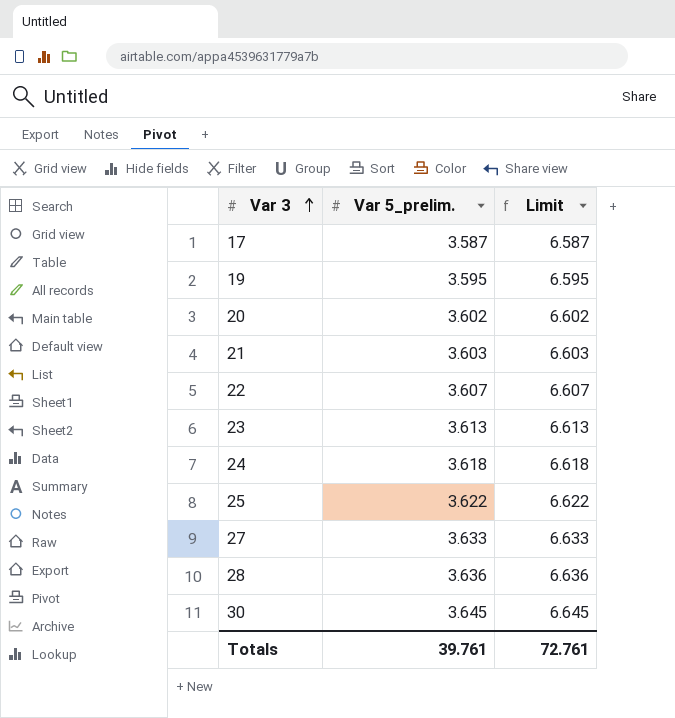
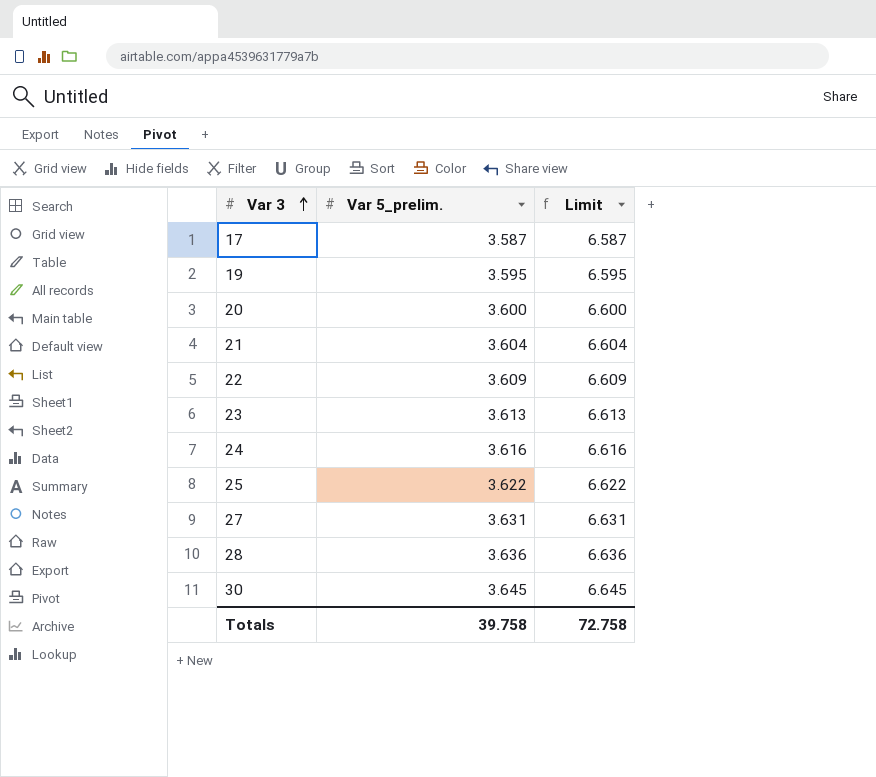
20 | Var 5_prelim.: 3.602 -> 3.600
20 | Limit: 6.602 -> 6.600
21 | Var 5_prelim.: 3.603 -> 3.604
21 | Limit: 6.603 -> 6.604
22 | Var 5_prelim.: 3.607 -> 3.609
22 | Limit: 6.607 -> 6.609
24 | Var 5_prelim.: 3.618 -> 3.616
24 | Limit: 6.618 -> 6.616
27 | Var 5_prelim.: 3.633 -> 3.631
27 | Limit: 6.633 -> 6.631
Totals | Var 5_prelim.: 39.761 -> 39.758
Totals | Limit: 72.761 -> 72.758

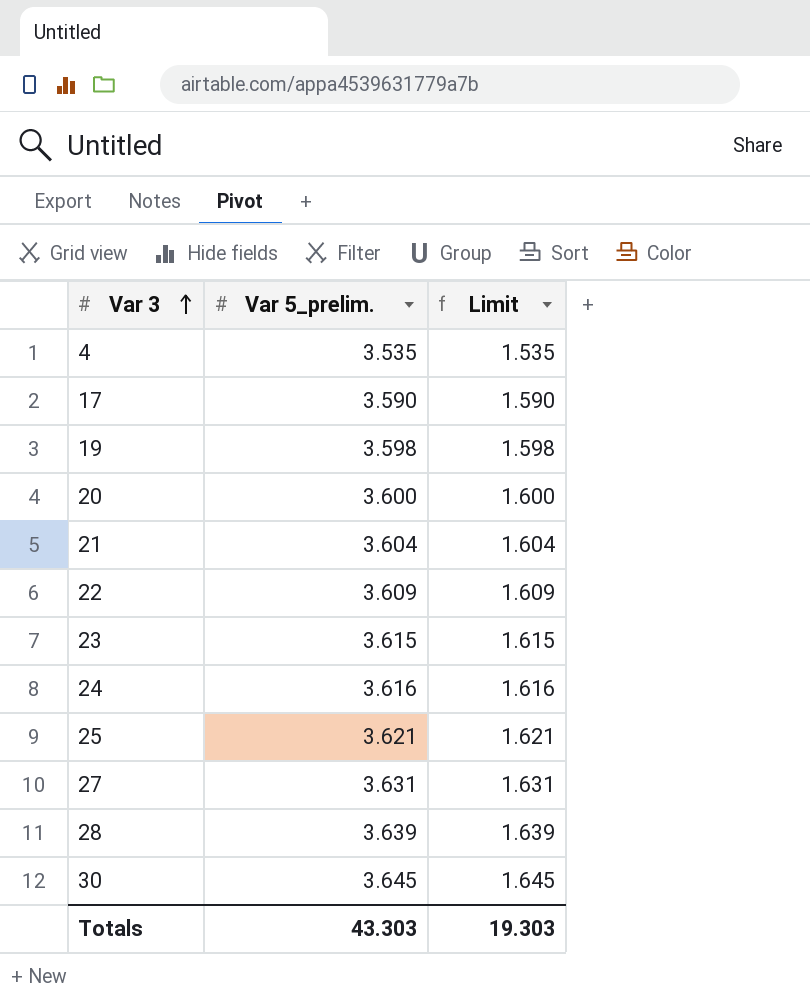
column Limit | formula: [Var 5_prelim.] + 3 -> [Var 5_prelim.] - 2
row 4: none -> 3.535 | 1.535
17 | Var 5_prelim.: 3.587 -> 3.590
19 | Var 5_prelim.: 3.595 -> 3.598
23 | Var 5_prelim.: 3.613 -> 3.615
25 | Var 5_prelim.: 3.622 -> 3.621
28 | Var 5_prelim.: 3.636 -> 3.639
Totals | Var 5_prelim.: 39.758 -> 43.303
Totals | Limit: 72.758 -> 19.303

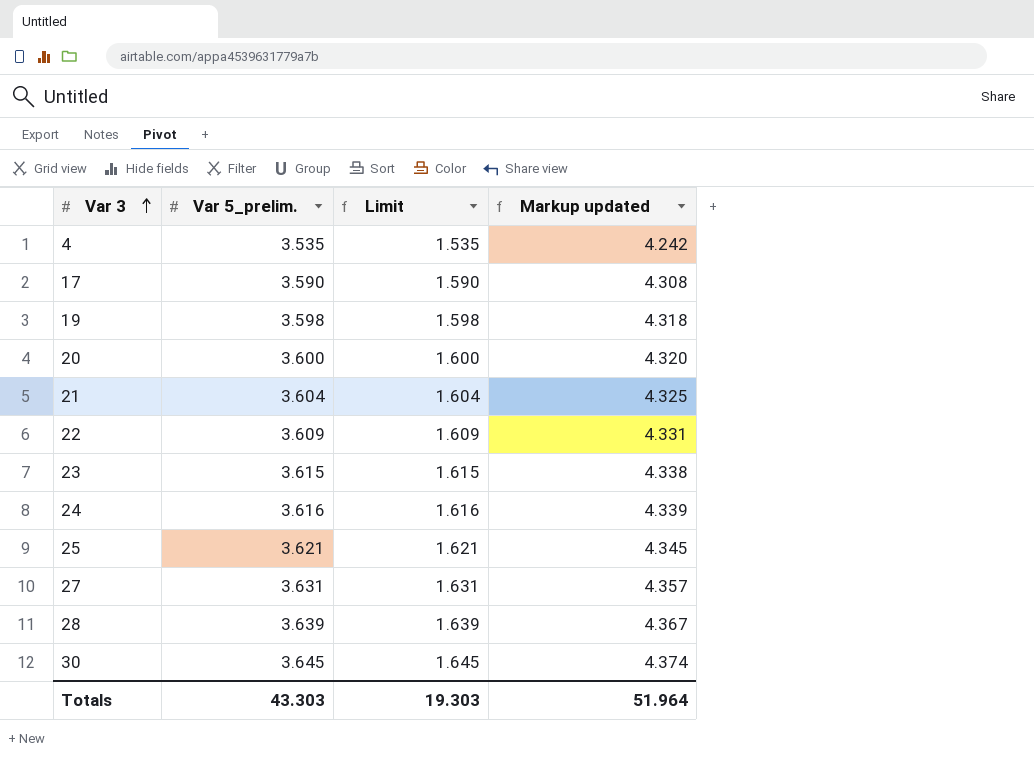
column Markup updated | formula: none -> [Var 5_prelim.] * 1.2

